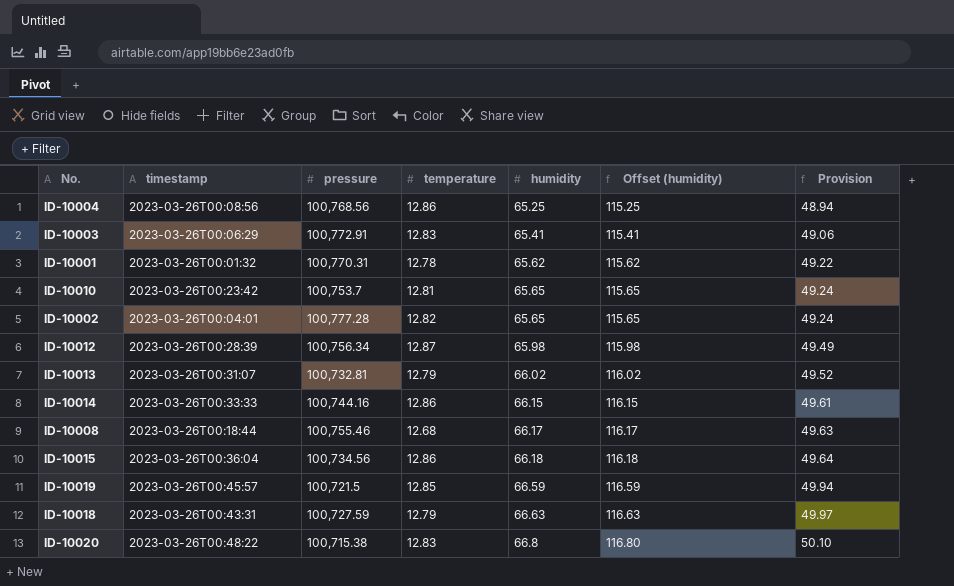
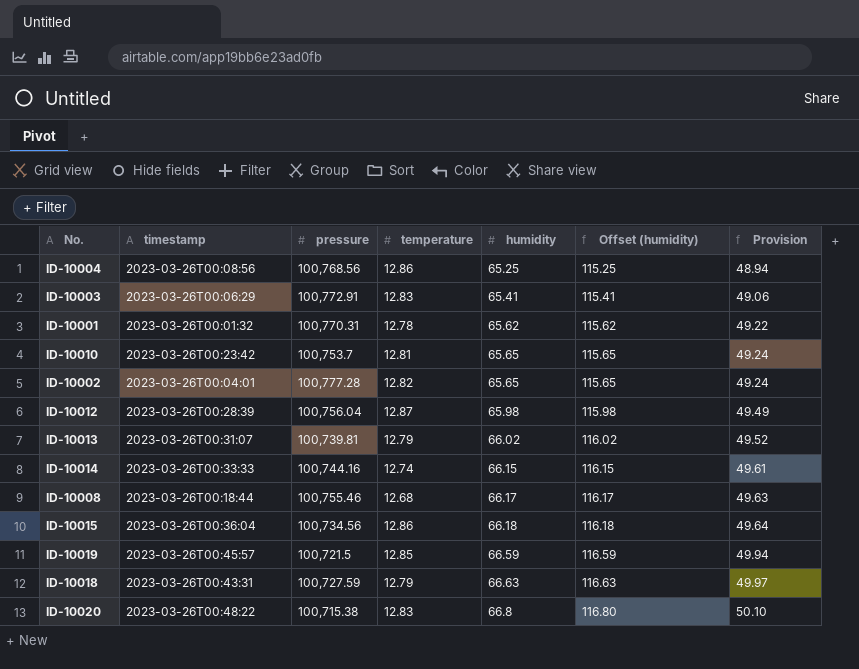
ID-10012 | pressure: 100,756.34 -> 100,756.04
ID-10013 | pressure: 100,732.81 -> 100,739.81
ID-10014 | temperature: 12.86 -> 12.74

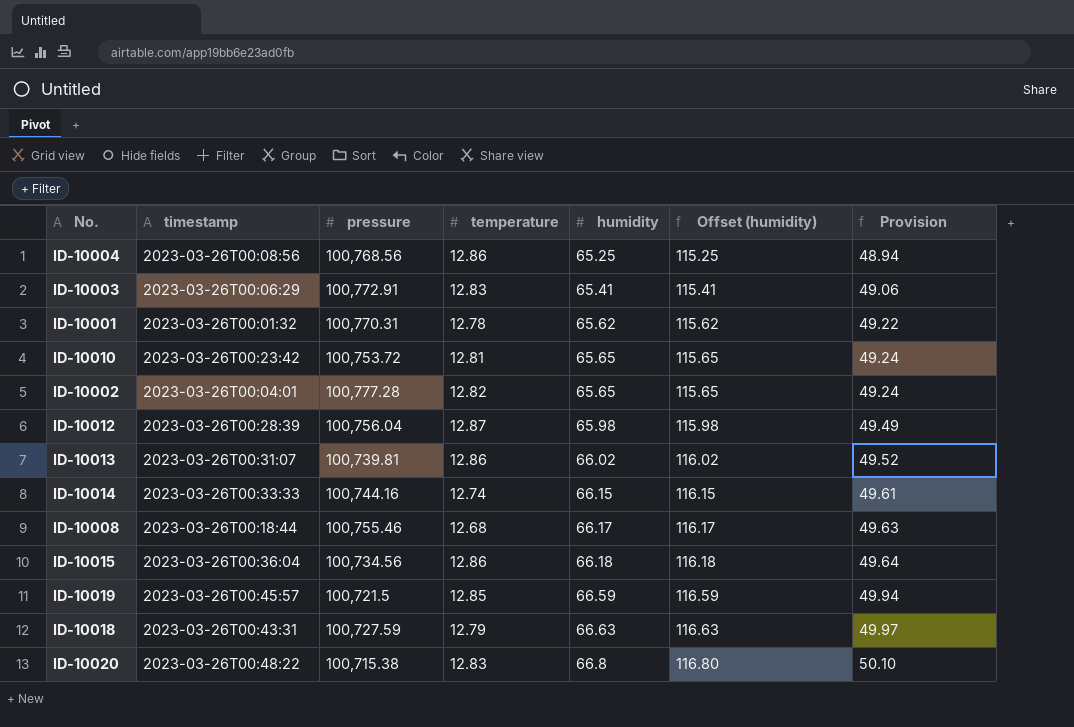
ID-10010 | pressure: 100,753.7 -> 100,753.72
ID-10013 | temperature: 12.79 -> 12.86

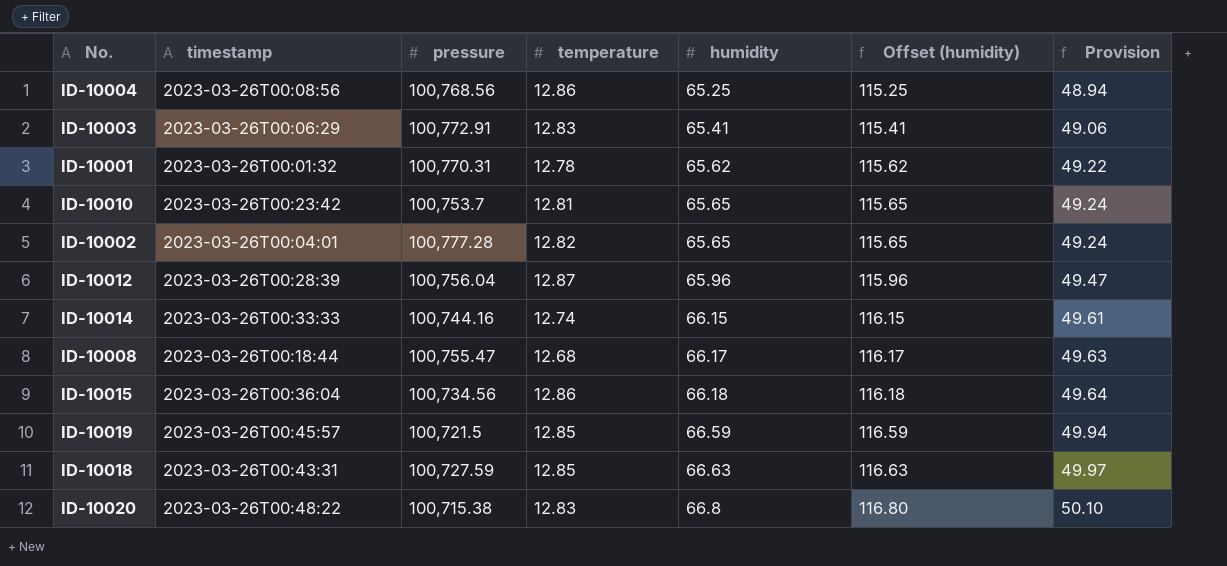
row ID-10013: 2023-03-26T00:31:07 | 100,739.81 | 12.86 | 66.02 | 116.02 | 49.52 -> none
ID-10010 | pressure: 100,753.72 -> 100,753.7
ID-10012 | humidity: 65.98 -> 65.96
ID-10012 | Offset (humidity): 115.98 -> 115.96
ID-10012 | Provision: 49.49 -> 49.47
ID-10008 | pressure: 100,755.46 -> 100,755.47
ID-10018 | temperature: 12.79 -> 12.85

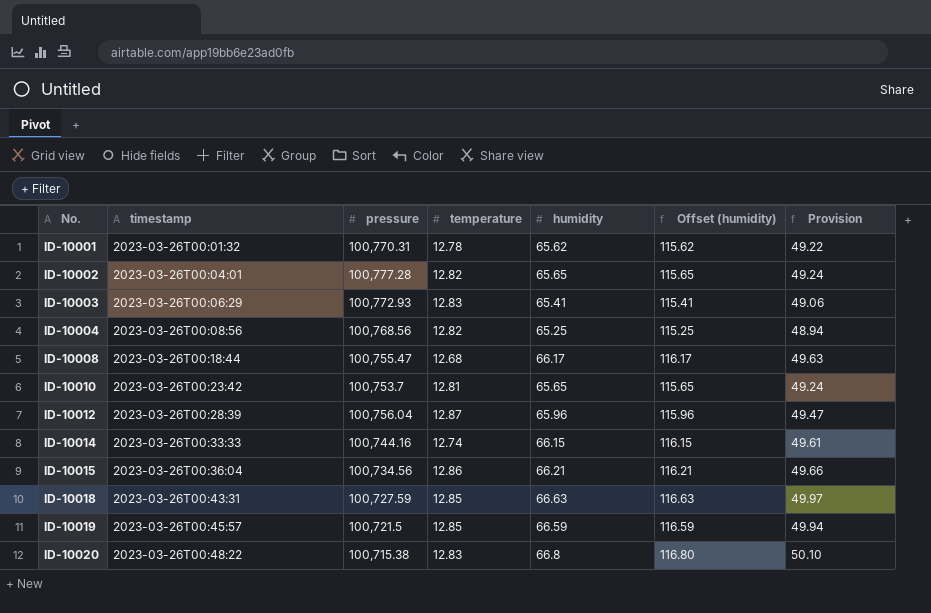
row order: humidity ascending -> No. ascending
ID-10003 | pressure: 100,772.91 -> 100,772.93
ID-10004 | temperature: 12.86 -> 12.82
ID-10015 | humidity: 66.18 -> 66.21
ID-10015 | Offset (humidity): 116.18 -> 116.21
ID-10015 | Provision: 49.64 -> 49.66

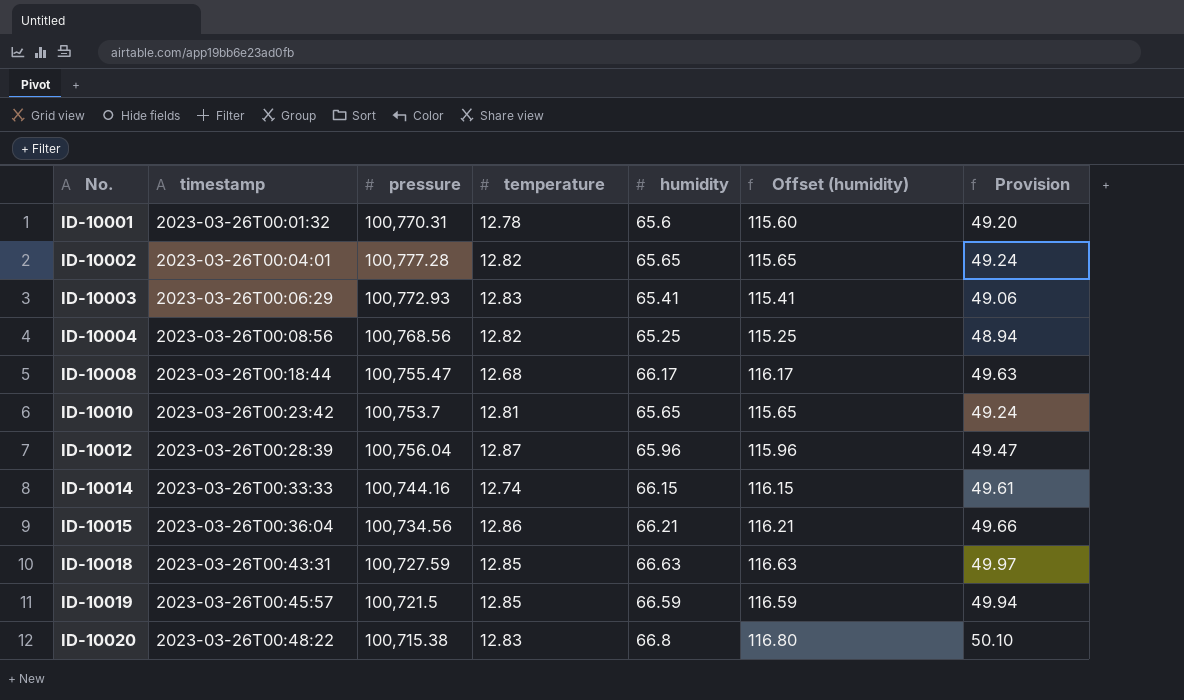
ID-10001 | humidity: 65.62 -> 65.6
ID-10001 | Offset (humidity): 115.62 -> 115.60
ID-10001 | Provision: 49.22 -> 49.20

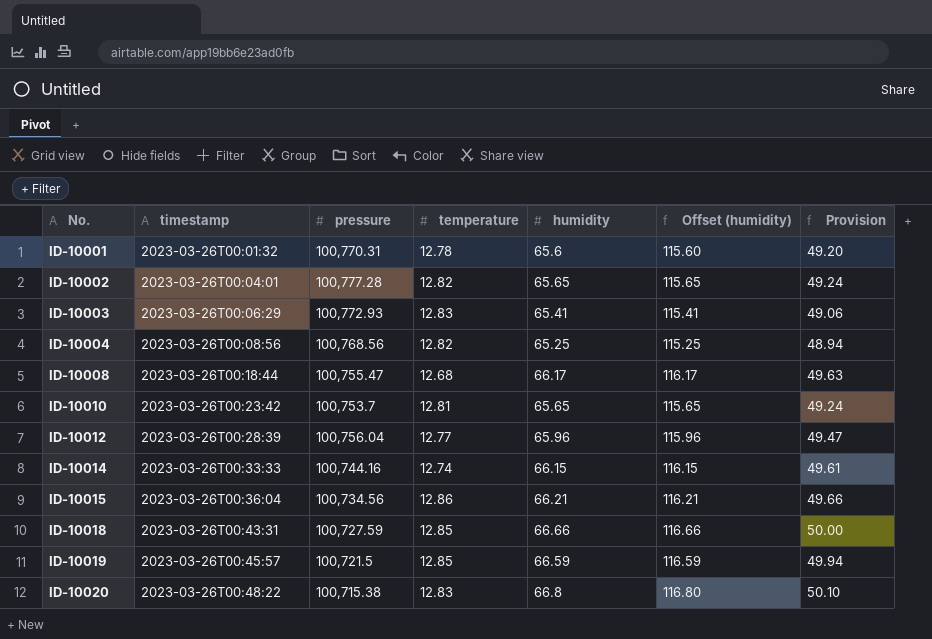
ID-10012 | temperature: 12.87 -> 12.77
ID-10018 | humidity: 66.63 -> 66.66
ID-10018 | Offset (humidity): 116.63 -> 116.66
ID-10018 | Provision: 49.97 -> 50.00

